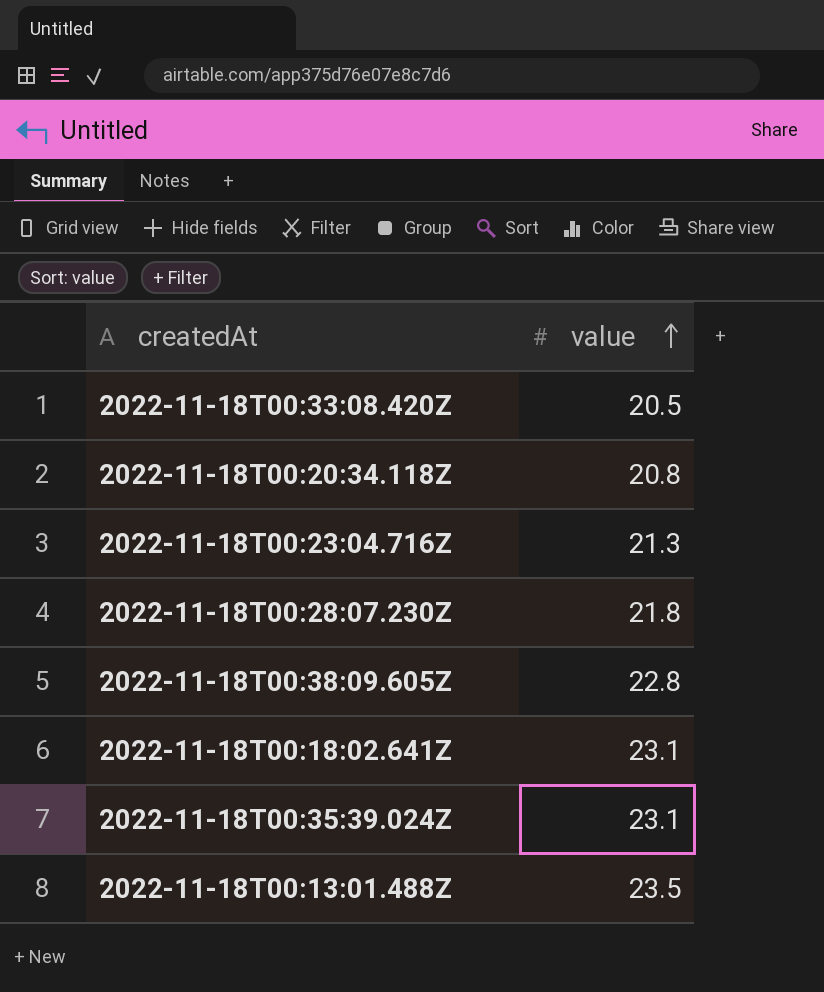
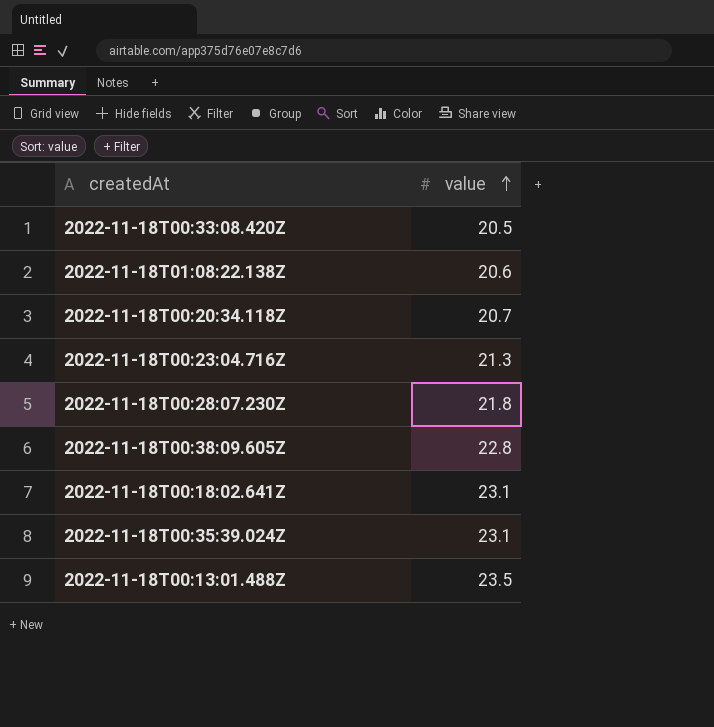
row 2022-11-18T01:08:22.138Z: none -> 20.6
2022-11-18T00:20:34.118Z | value: 20.8 -> 20.7

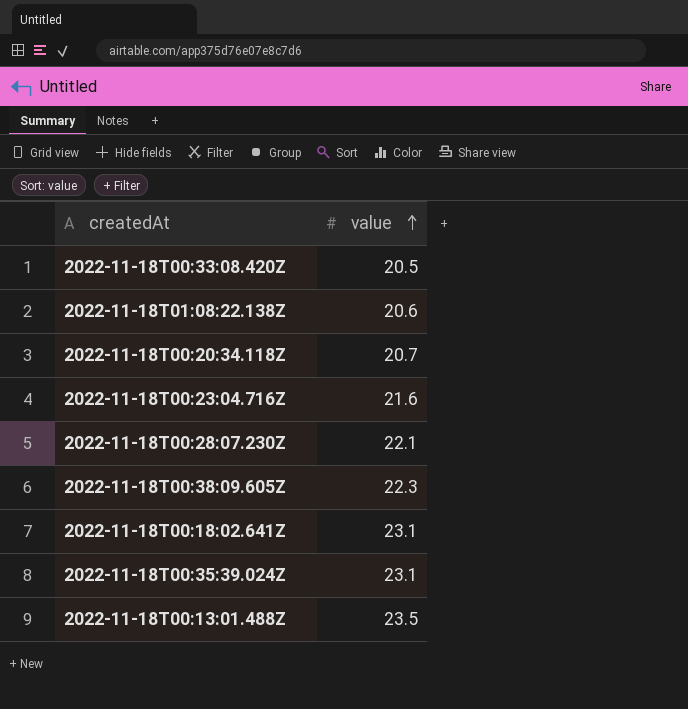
2022-11-18T00:23:04.716Z | value: 21.3 -> 21.6
2022-11-18T00:28:07.230Z | value: 21.8 -> 22.1
2022-11-18T00:38:09.605Z | value: 22.8 -> 22.3

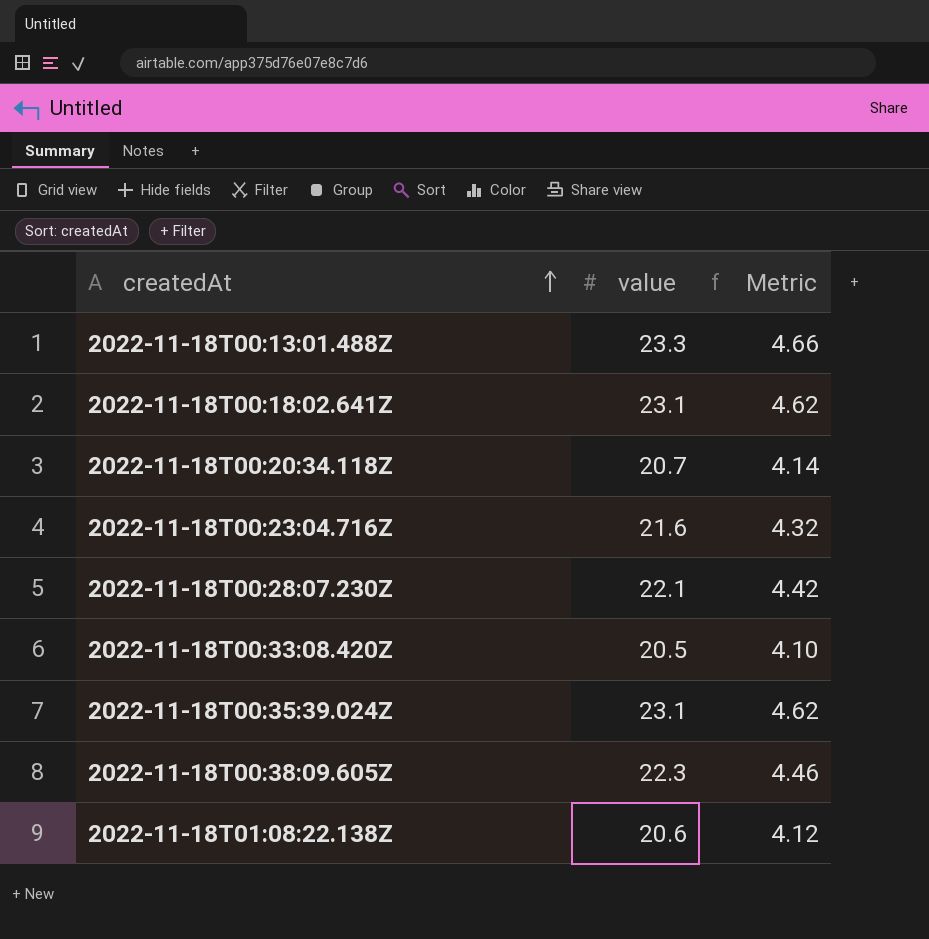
row order: value ascending -> createdAt ascending
column Metric | formula: none -> [value] * 0.2
2022-11-18T00:13:01.488Z | value: 23.5 -> 23.3

